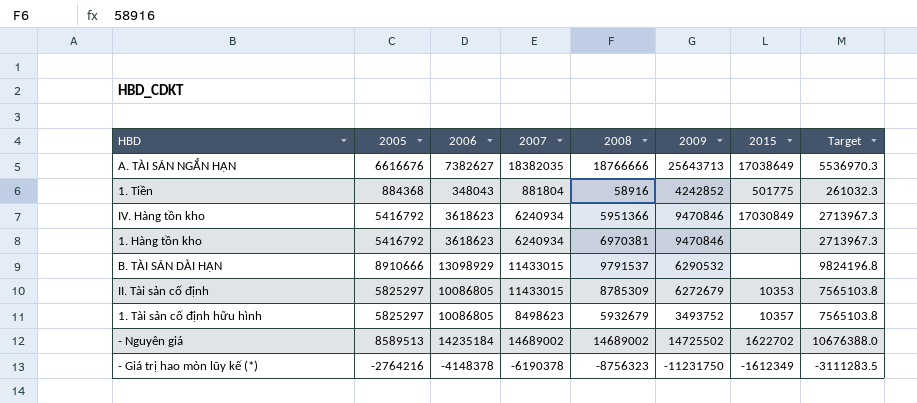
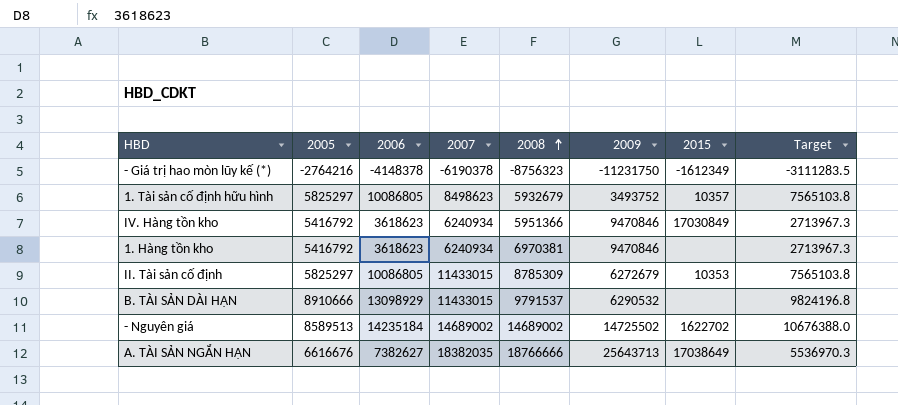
row order: none -> 2008 ascending
row 1. Tiền: 884368 | 348043 | 881804 | 58916 | 4242852 | 501775 | 261032.3 -> none

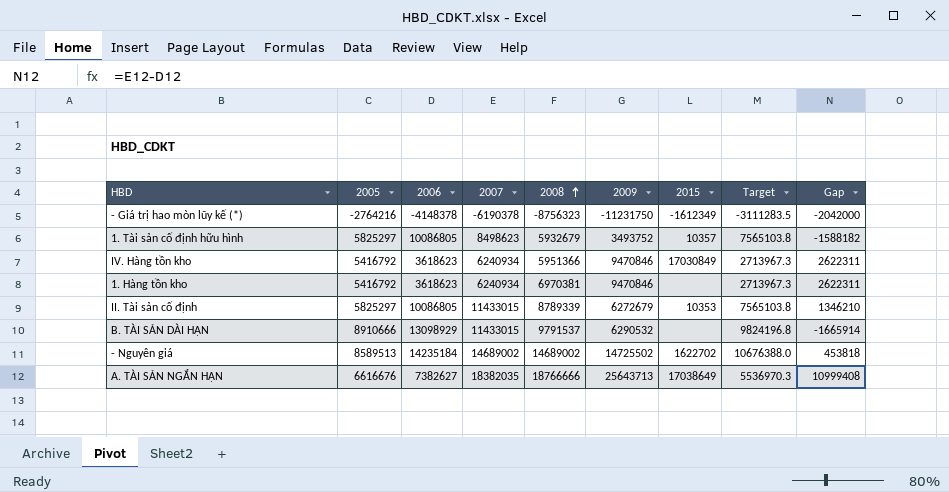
column Gap | formula: none -> [2007] - [2006]
II. Tài sản cố định | 2008: 8785309 -> 8789339

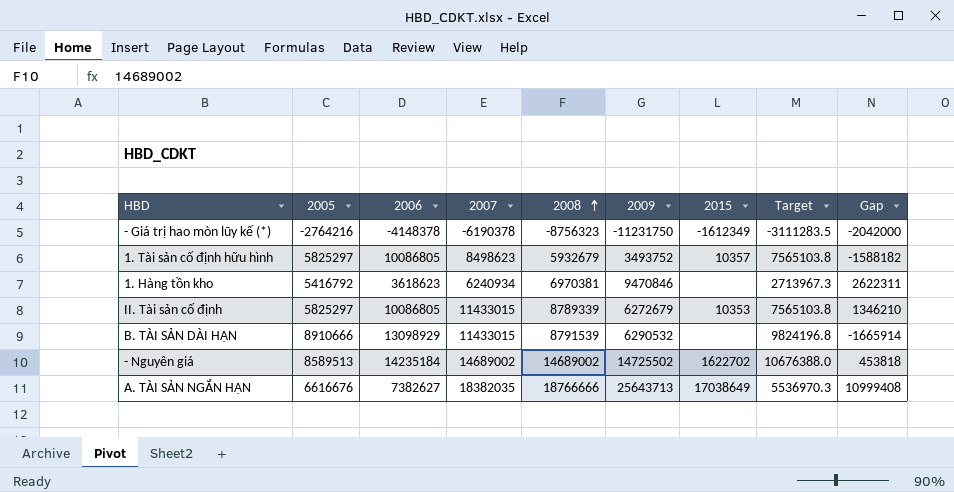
row IV. Hàng tồn kho: 5416792 | 3618623 | 6240934 | 5951366 | 9470846 | 17030849 | 2713967.3 | 2622311 -> none
B. TÀI SẢN DÀI HẠN | 2008: 9791537 -> 8791539

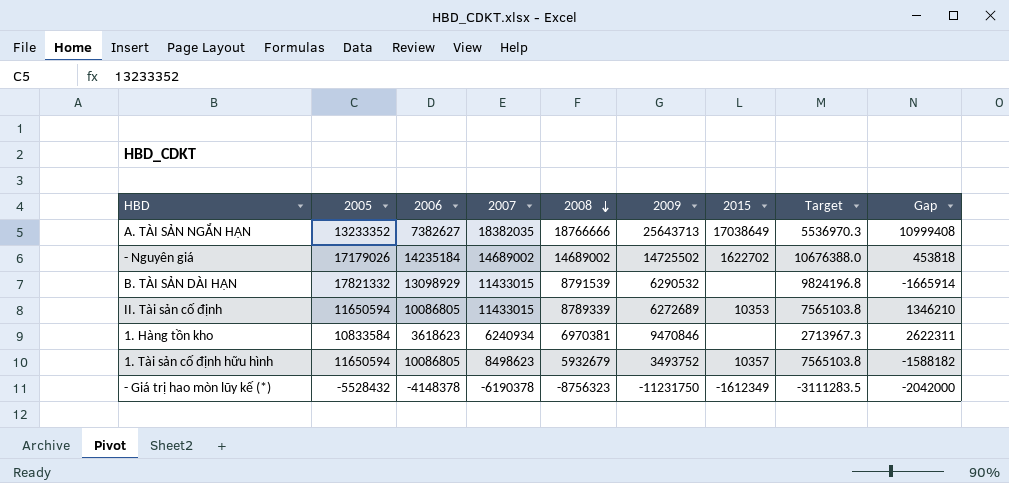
row order: 2008 ascending -> 2008 descending
A. TÀI SẢN NGẮN HẠN | 2005: 6616676 -> 13233352
- Nguyên giá | 2005: 8589513 -> 17179026
B. TÀI SẢN DÀI HẠN | 2005: 8910666 -> 17821332
II. Tài sản cố định | 2005: 5825297 -> 11650594
II. Tài sản cố định | 2009: 6272679 -> 6272689
1. Hàng tồn kho | 2005: 5416792 -> 10833584
1. Tài sản cố định hữu hình | 2005: 5825297 -> 11650594
- Giá trị hao mòn lũy kế (*) | 2005: -2764216 -> -5528432

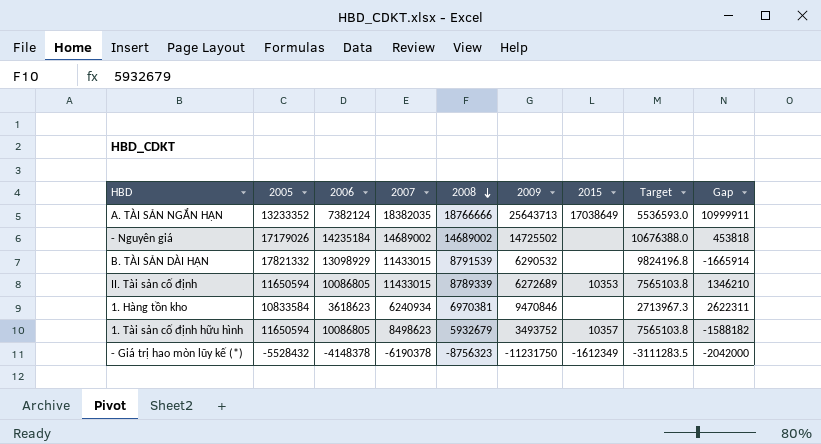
A. TÀI SẢN NGẮN HẠN | 2006: 7382627 -> 7382124
A. TÀI SẢN NGẮN HẠN | Target: 5536970.3 -> 5536593.0
A. TÀI SẢN NGẮN HẠN | Gap: 10999408 -> 10999911
- Nguyên giá | 2015: 1622702 -> none

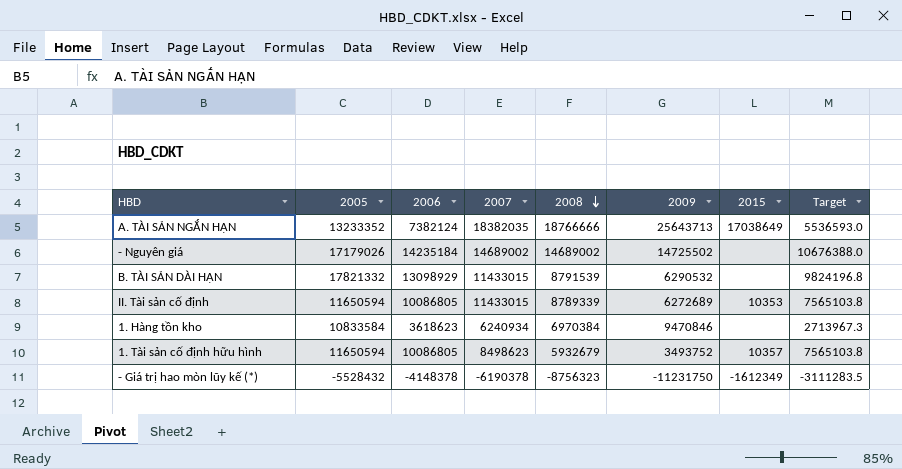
column Gap | formula: [2007] - [2006] -> none
1. Hàng tồn kho | 2008: 6970381 -> 6970384

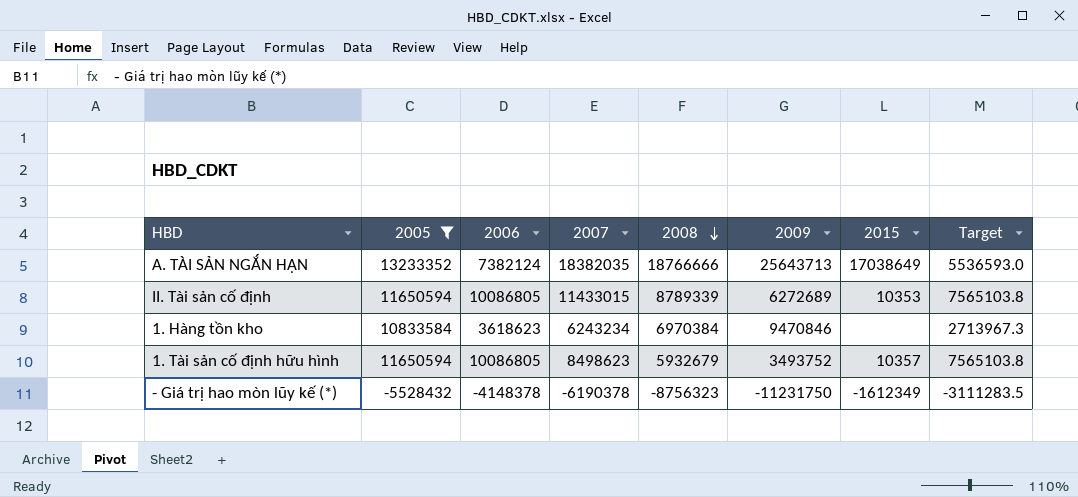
filter: none -> 2005 <= 13233352
1. Hàng tồn kho | 2007: 6240934 -> 6243234

